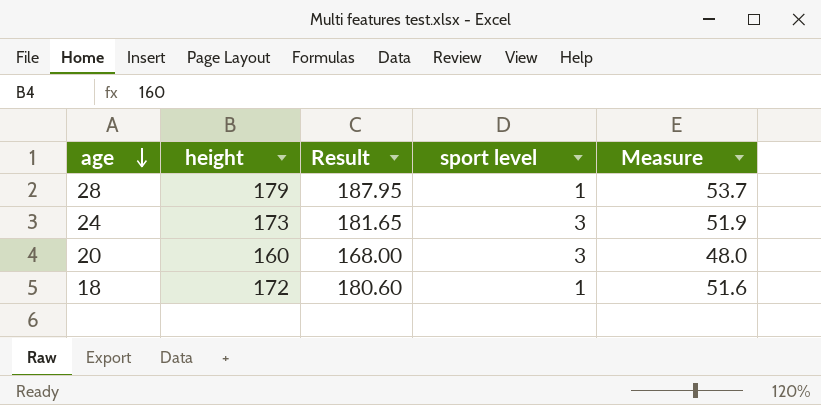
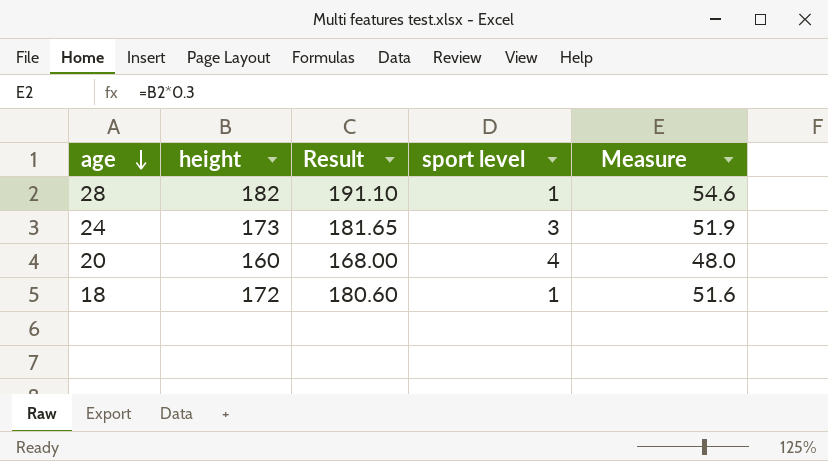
28 | height: 179 -> 182
28 | Result: 187.95 -> 191.10
28 | Measure: 53.7 -> 54.6
20 | sport level: 3 -> 4

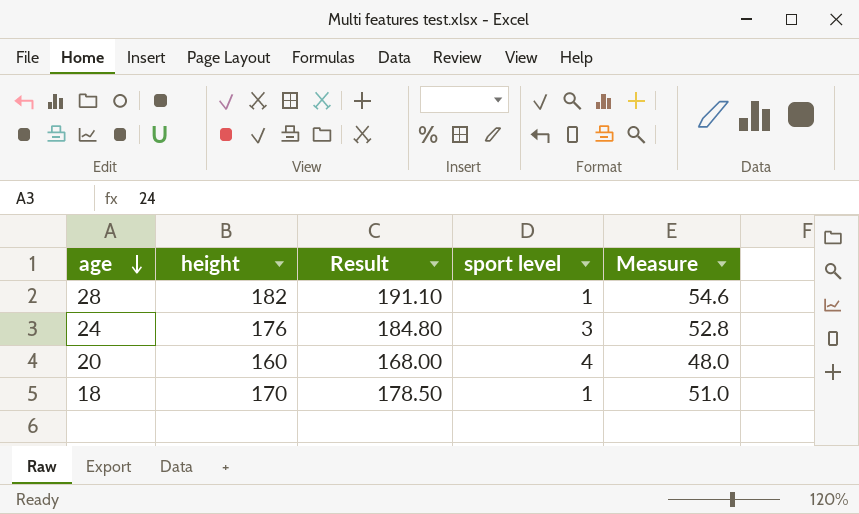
24 | height: 173 -> 176
24 | Result: 181.65 -> 184.80
24 | Measure: 51.9 -> 52.8
18 | height: 172 -> 170
18 | Result: 180.60 -> 178.50
18 | Measure: 51.6 -> 51.0

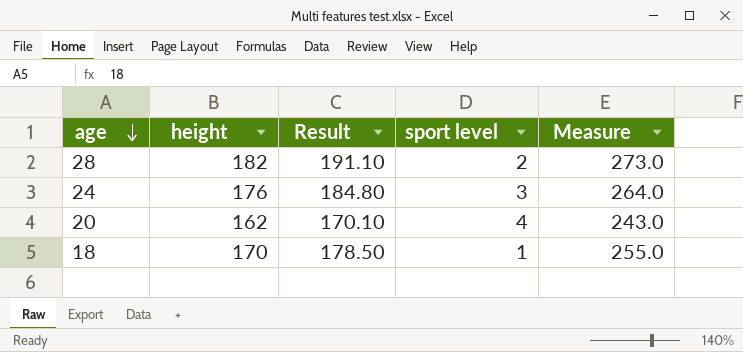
column Measure | formula: [height] * 0.3 -> [height] * 1.5
28 | sport level: 1 -> 2
20 | height: 160 -> 162
20 | Result: 168.00 -> 170.10

